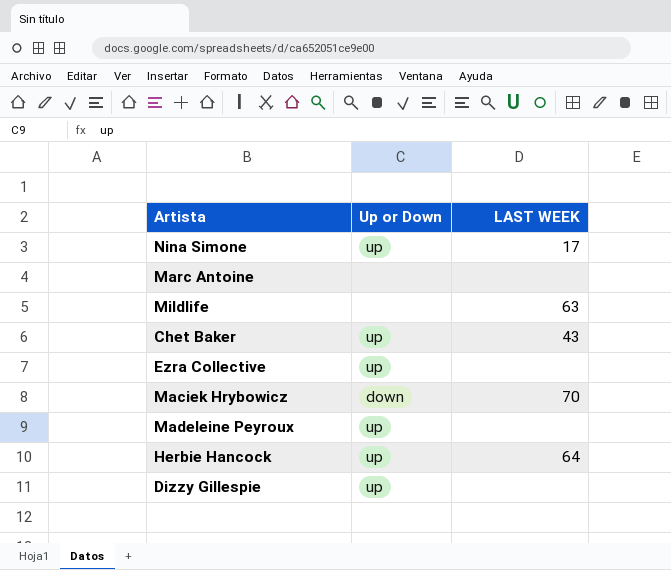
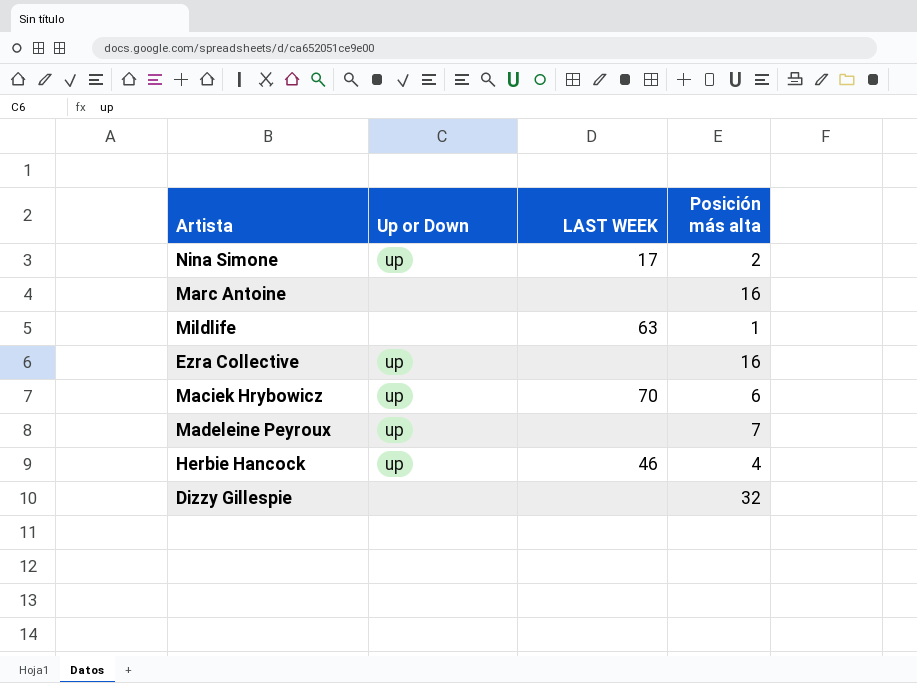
column Posición más alta | position: none -> 4
row Chet Baker: up | 43 -> none
Maciek Hrybowicz | Up or Down: down -> up
Herbie Hancock | LAST WEEK: 64 -> 46
Dizzy Gillespie | Up or Down: up -> none

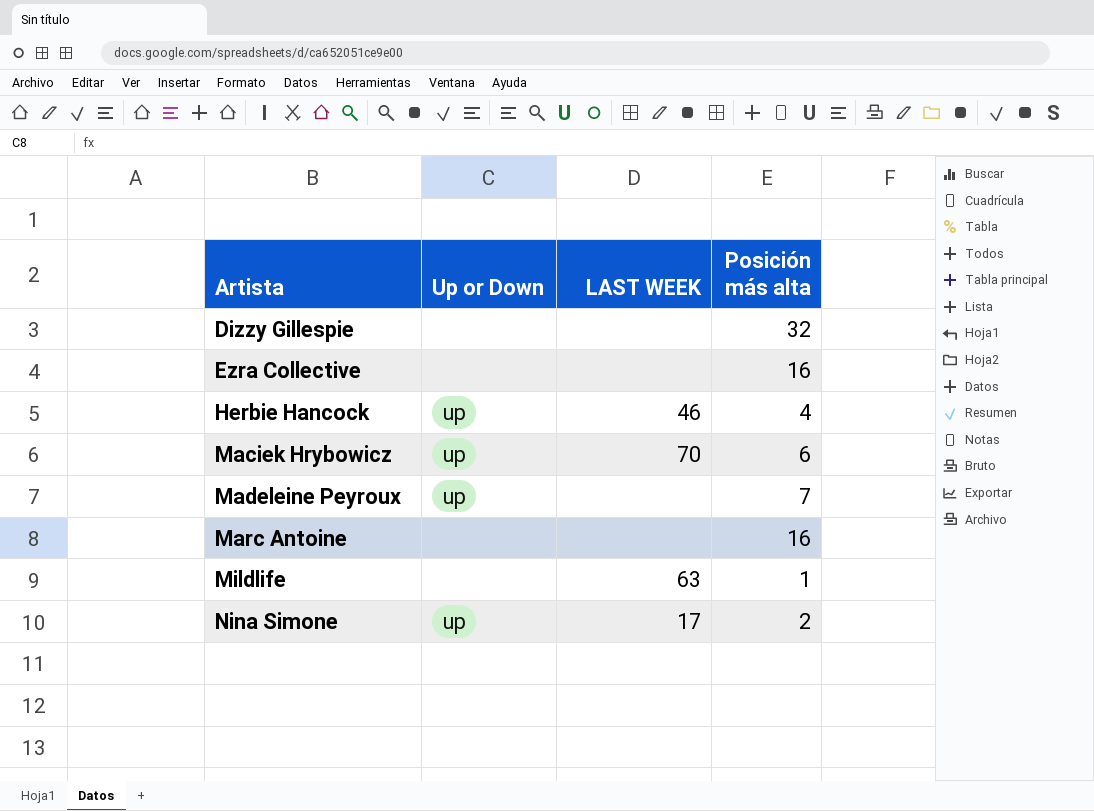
row order: none -> Artista ascending
Ezra Collective | Up or Down: up -> none

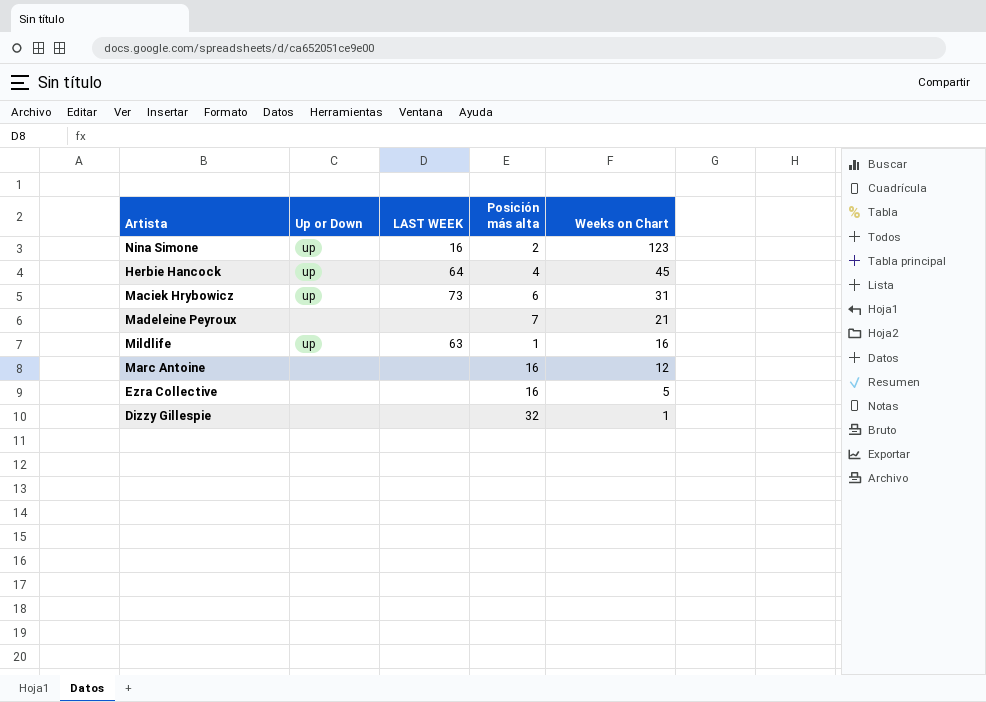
row order: Artista ascending -> Weeks on Chart descending
column Weeks on Chart | position: none -> 5
Nina Simone | LAST WEEK: 17 -> 16
Herbie Hancock | LAST WEEK: 46 -> 64
Maciek Hrybowicz | LAST WEEK: 70 -> 73
Madeleine Peyroux | Up or Down: up -> none
Mildlife | Up or Down: none -> up

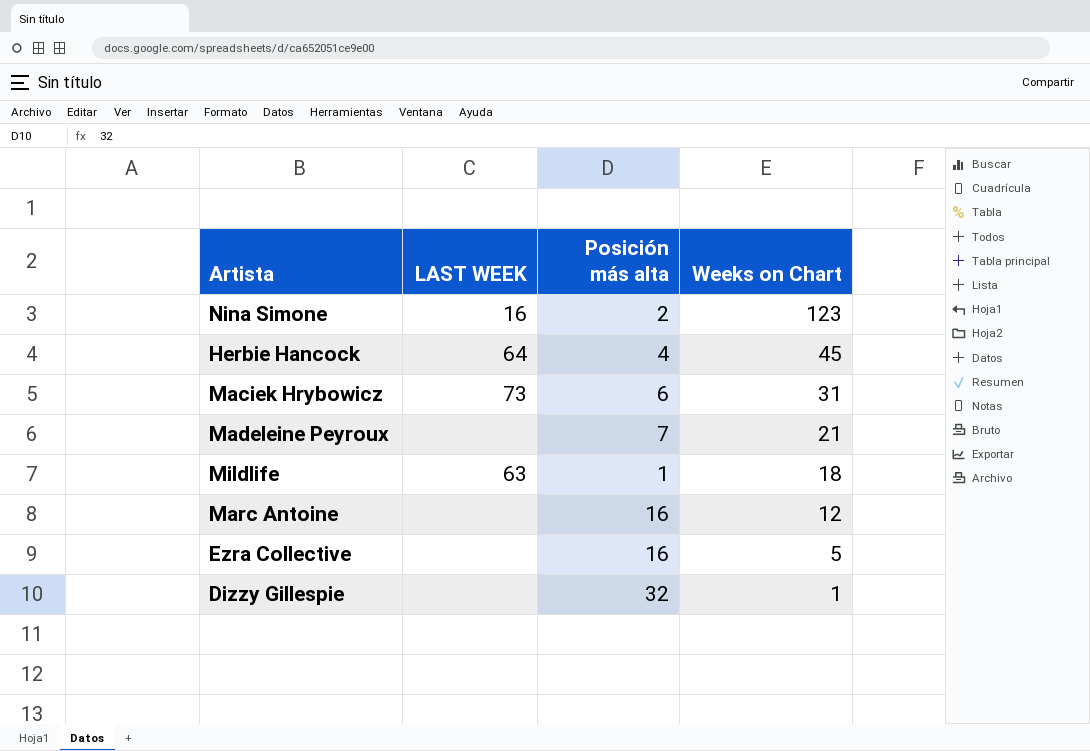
column Up or Down | position: 2 -> none
Mildlife | Weeks on Chart: 16 -> 18

